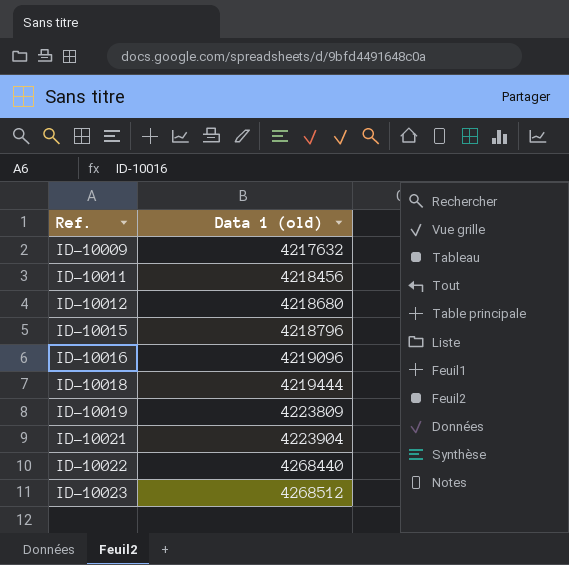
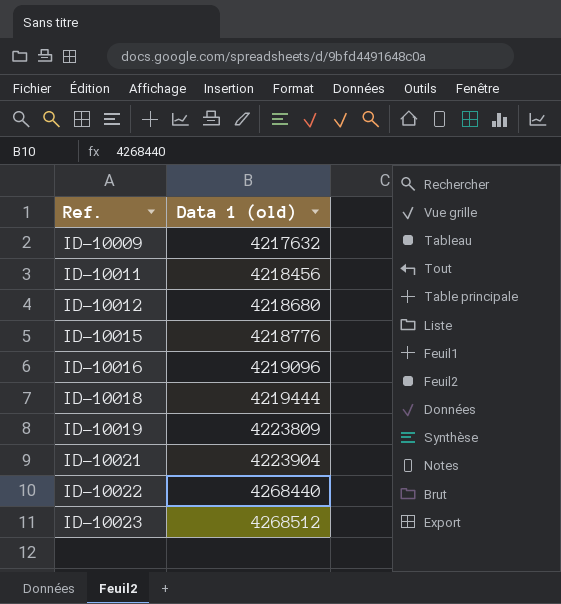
ID-10015 | Data 1 (old): 4218796 -> 4218776

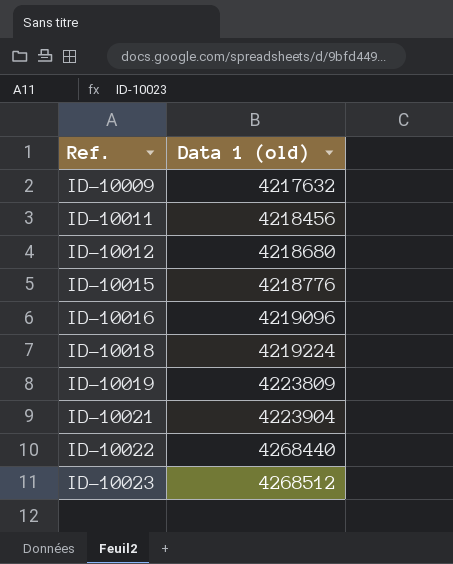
ID-10018 | Data 1 (old): 4219444 -> 4219224

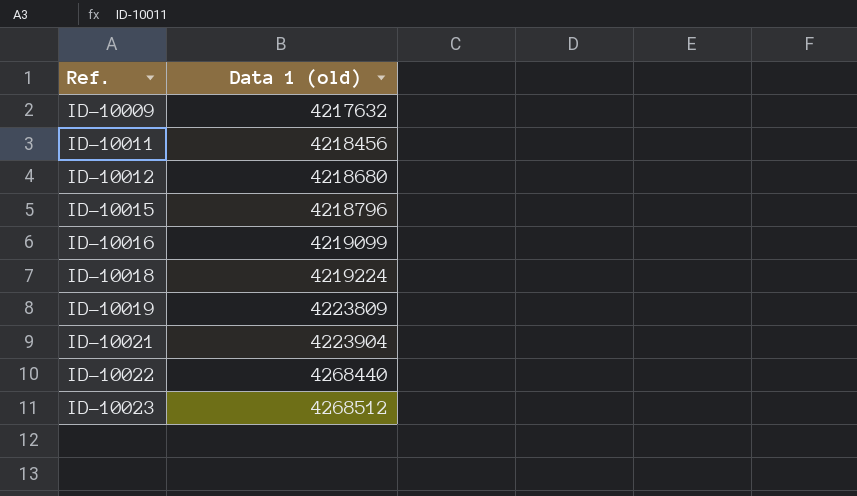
ID-10015 | Data 1 (old): 4218776 -> 4218796
ID-10016 | Data 1 (old): 4219096 -> 4219099

